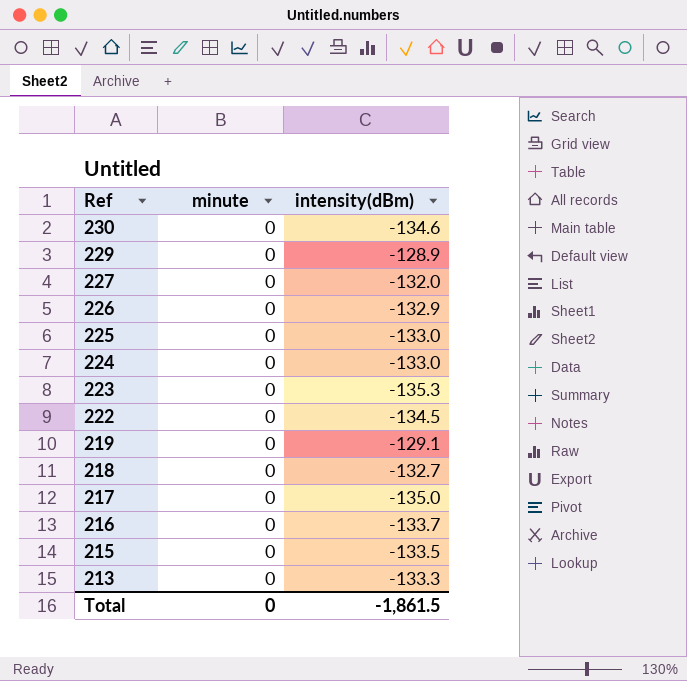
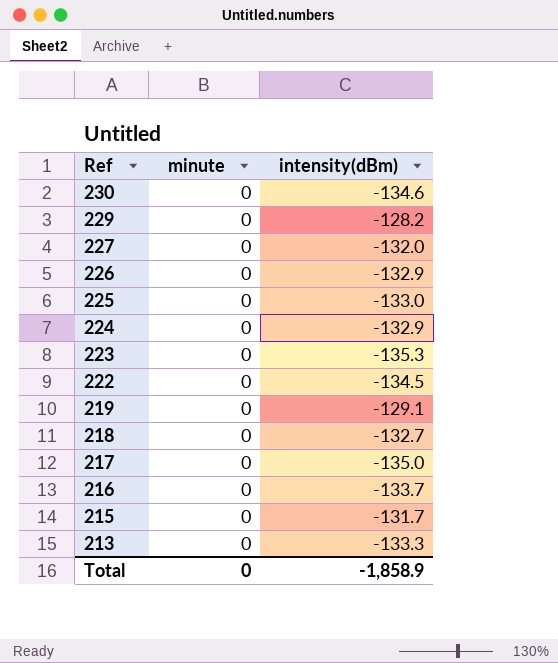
229 | intensity(dBm): -128.9 -> -128.2
224 | intensity(dBm): -133.0 -> -132.9
215 | intensity(dBm): -133.5 -> -131.7
Total | intensity(dBm): -1,861.5 -> -1,858.9

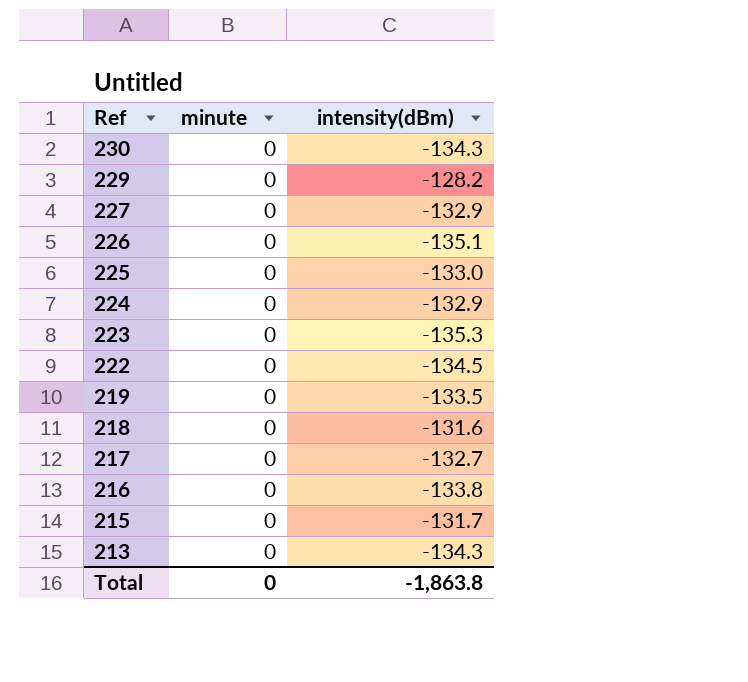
230 | intensity(dBm): -134.6 -> -134.3
227 | intensity(dBm): -132.0 -> -132.9
226 | intensity(dBm): -132.9 -> -135.1
219 | intensity(dBm): -129.1 -> -133.5
218 | intensity(dBm): -132.7 -> -131.6
217 | intensity(dBm): -135.0 -> -132.7
216 | intensity(dBm): -133.7 -> -133.8
213 | intensity(dBm): -133.3 -> -134.3
Total | intensity(dBm): -1,858.9 -> -1,863.8

